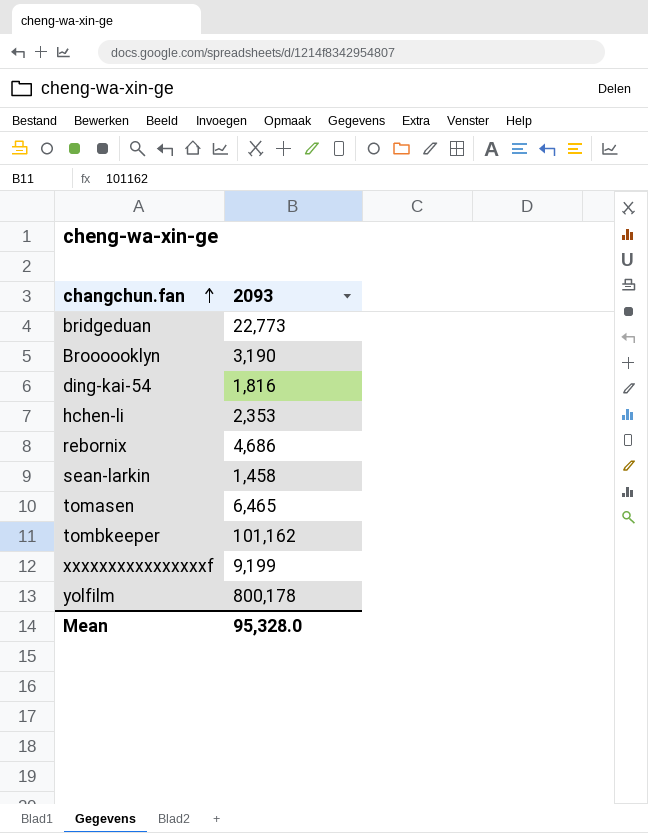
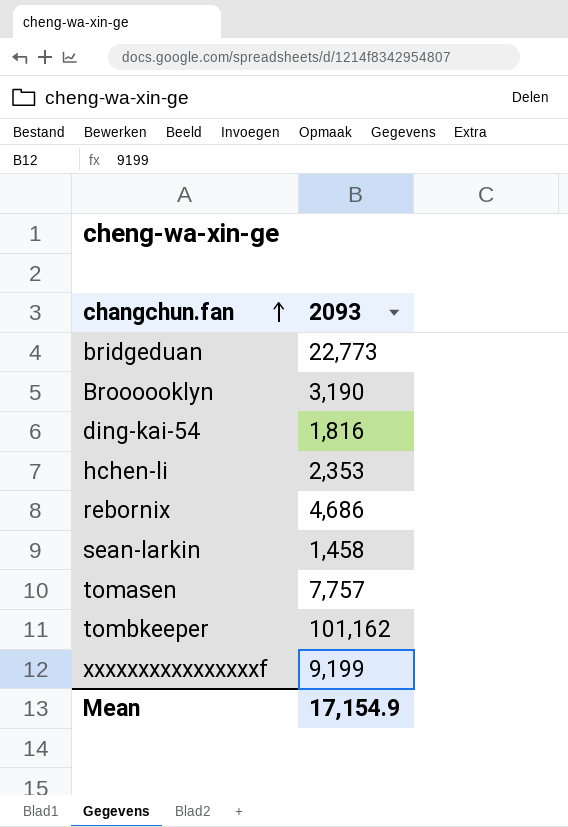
row yolfilm: 800,178 -> none
tomasen | 2093: 6,465 -> 7,757
Mean | 2093: 95,328.0 -> 17,154.9

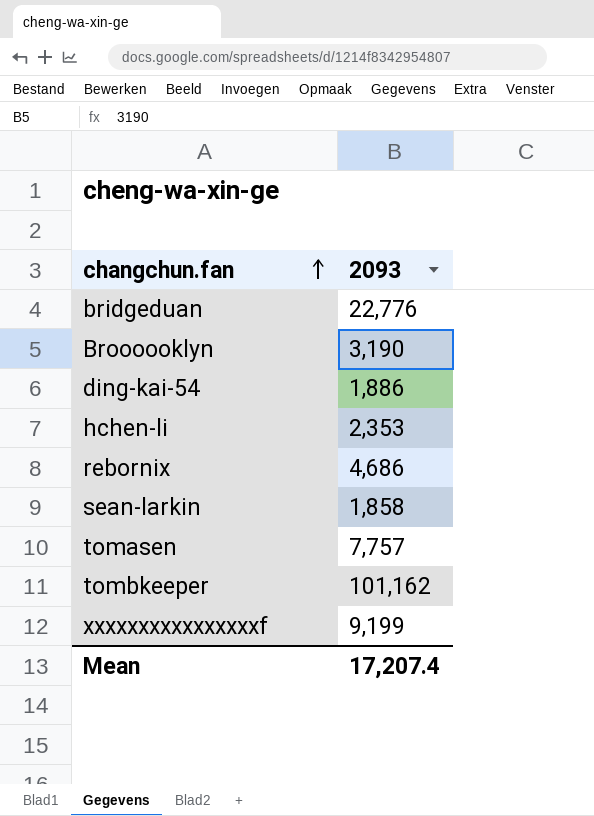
bridgeduan | 2093: 22,773 -> 22,776
ding-kai-54 | 2093: 1,816 -> 1,886
sean-larkin | 2093: 1,458 -> 1,858
Mean | 2093: 17,154.9 -> 17,207.4

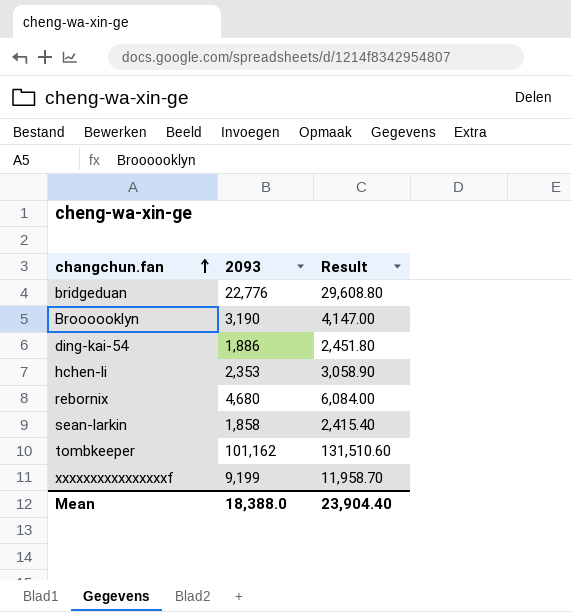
column Result | formula: none -> [2093] * 1.3
row tomasen: 7,757 -> none
rebornix | 2093: 4,686 -> 4,680
Mean | 2093: 17,207.4 -> 18,388.0

